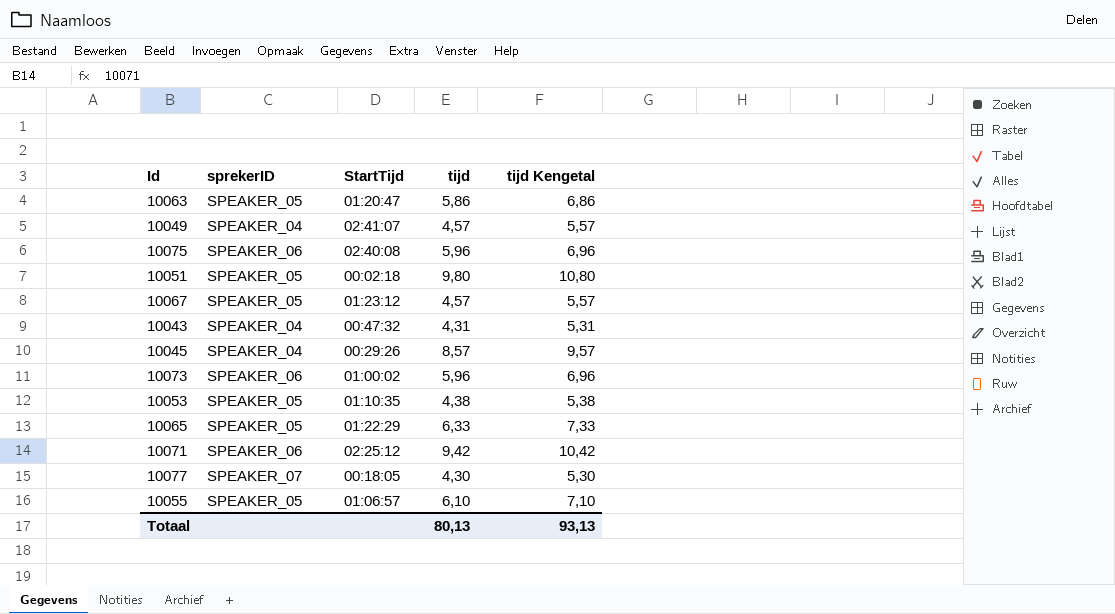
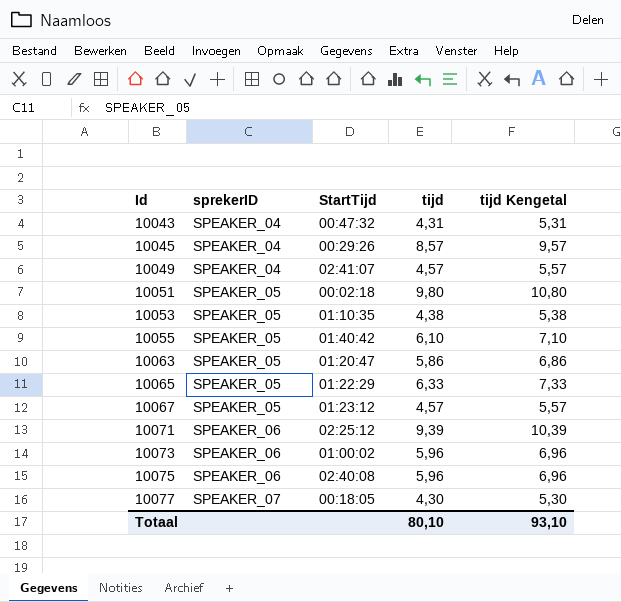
row order: none -> Id ascending
10055 | StartTijd: 01:06:57 -> 01:40:42
10071 | tijd: 9,42 -> 9,39
10071 | tijd Kengetal: 10,42 -> 10,39
Totaal | tijd: 80,13 -> 80,10
Totaal | tijd Kengetal: 93,13 -> 93,10

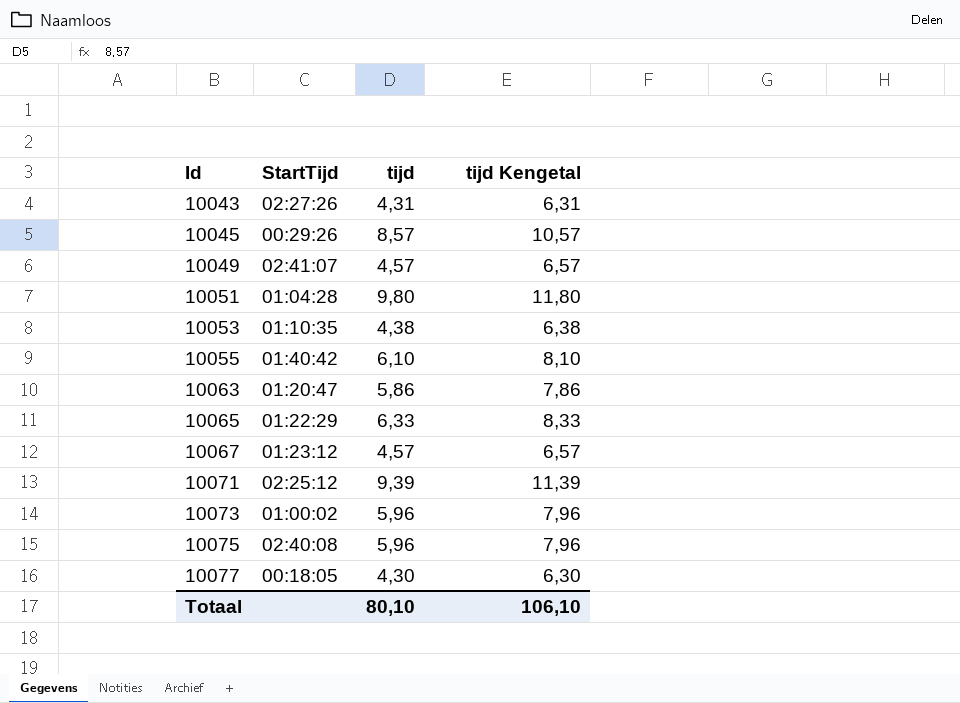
column sprekerID | position: 2 -> none
column tijd Kengetal | formula: [tijd] + 1 -> [tijd] + 2
10043 | StartTijd: 00:47:32 -> 02:27:26
10051 | StartTijd: 00:02:18 -> 01:04:28
Totaal | tijd Kengetal: 93,10 -> 106,10

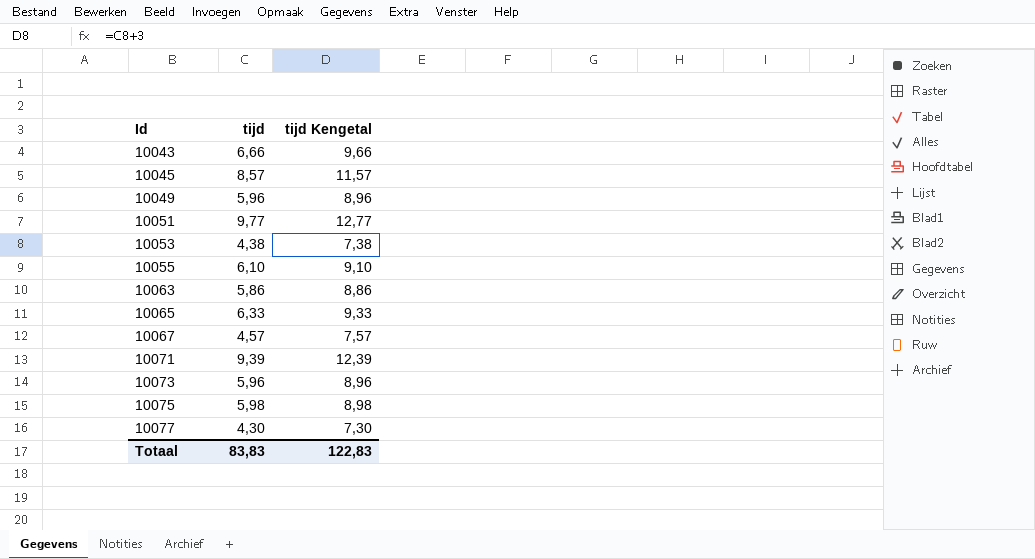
column StartTijd | position: 2 -> none
column tijd Kengetal | formula: [tijd] + 2 -> [tijd] + 3
10043 | tijd: 4,31 -> 6,66
10049 | tijd: 4,57 -> 5,96
10051 | tijd: 9,80 -> 9,77
10075 | tijd: 5,96 -> 5,98
Totaal | tijd: 80,10 -> 83,83
Totaal | tijd Kengetal: 106,10 -> 122,83

